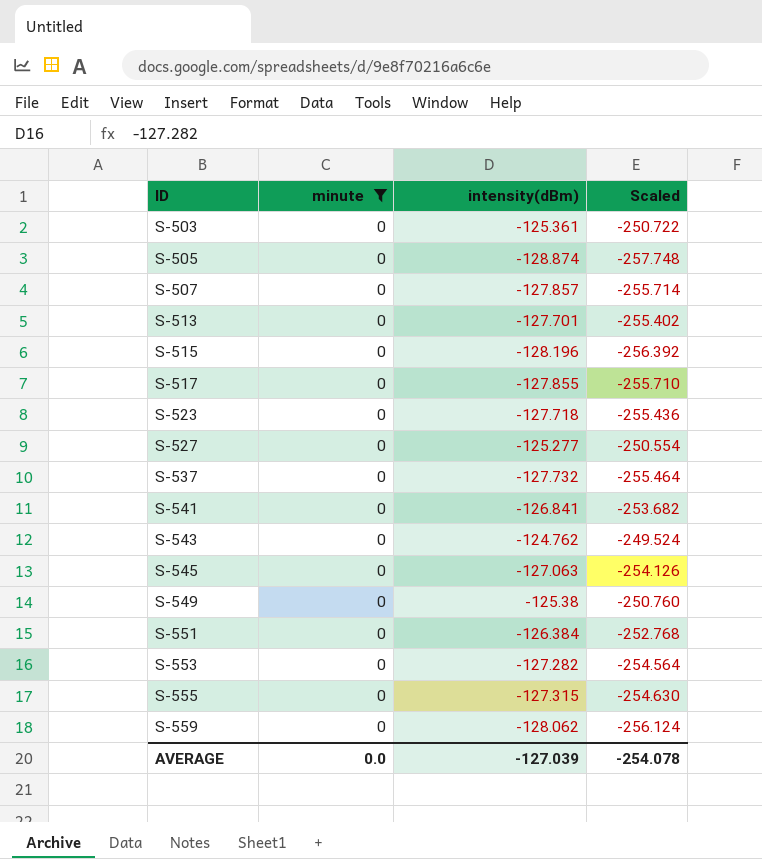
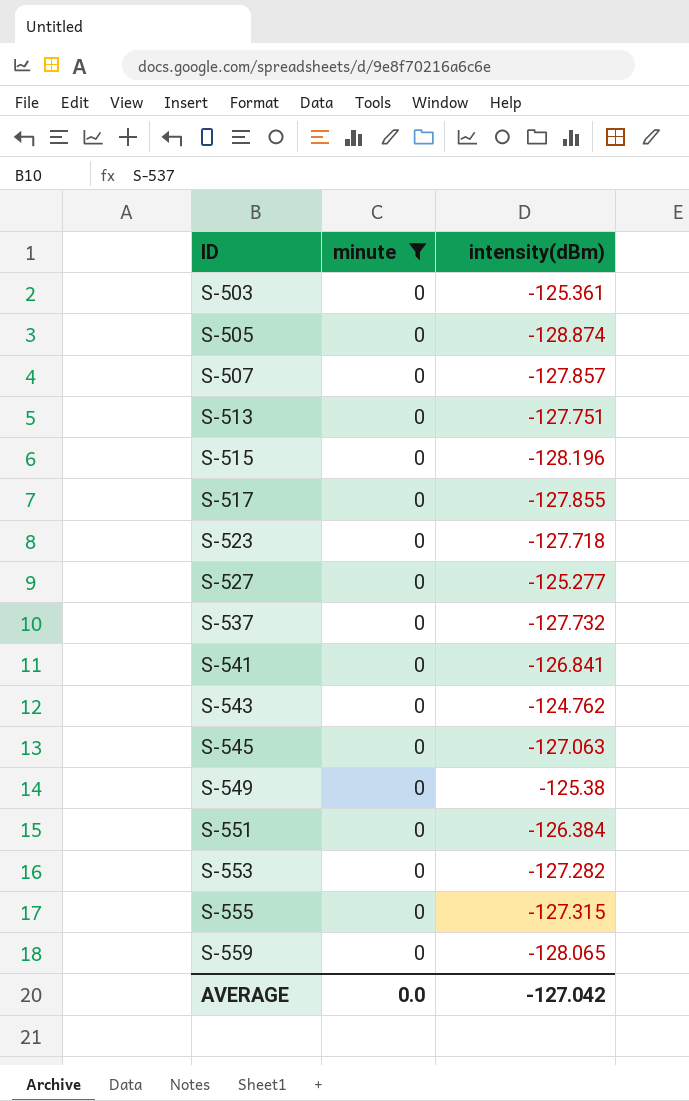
column Scaled | formula: [intensity(dBm)] * 2 -> none
S-513 | intensity(dBm): -127.701 -> -127.751
S-559 | intensity(dBm): -128.062 -> -128.065
AVERAGE | intensity(dBm): -127.039 -> -127.042

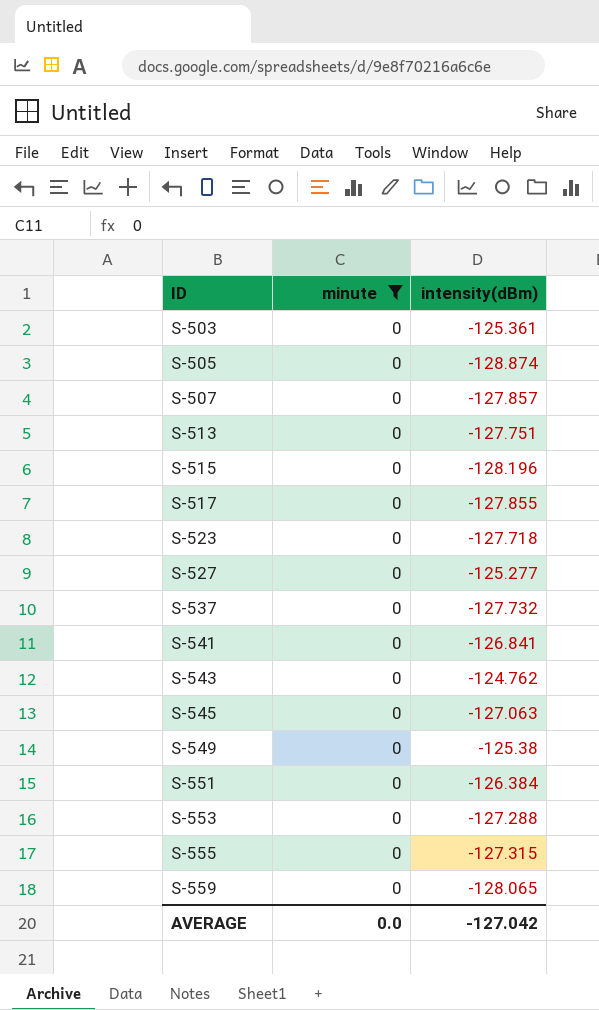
S-553 | intensity(dBm): -127.282 -> -127.288

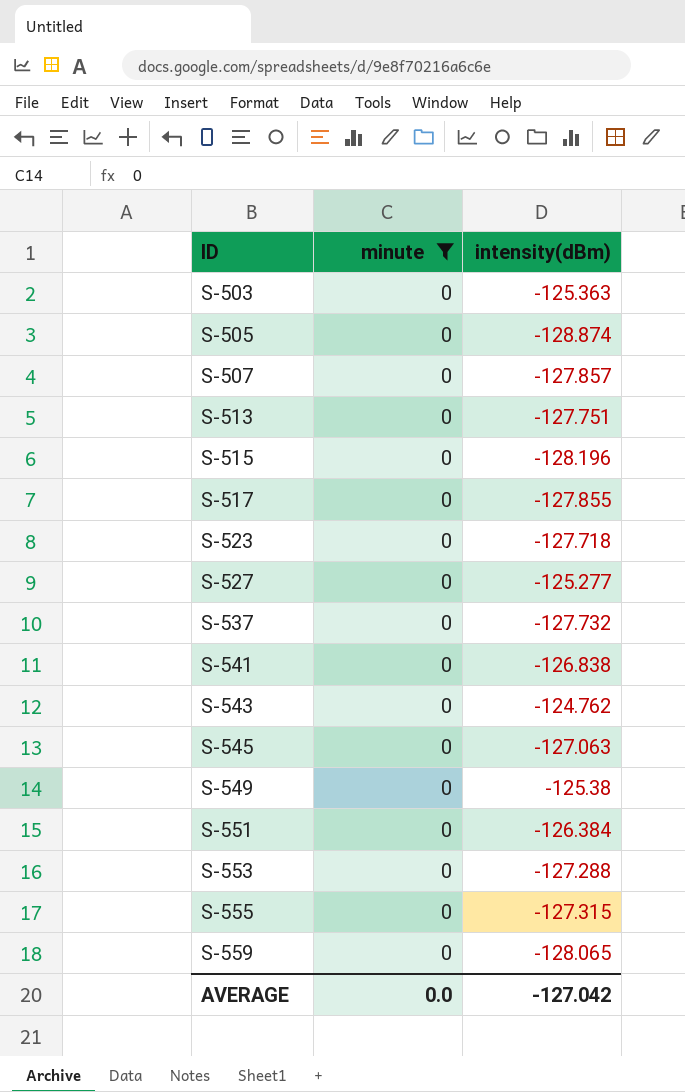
S-503 | intensity(dBm): -125.361 -> -125.363
S-541 | intensity(dBm): -126.841 -> -126.838

